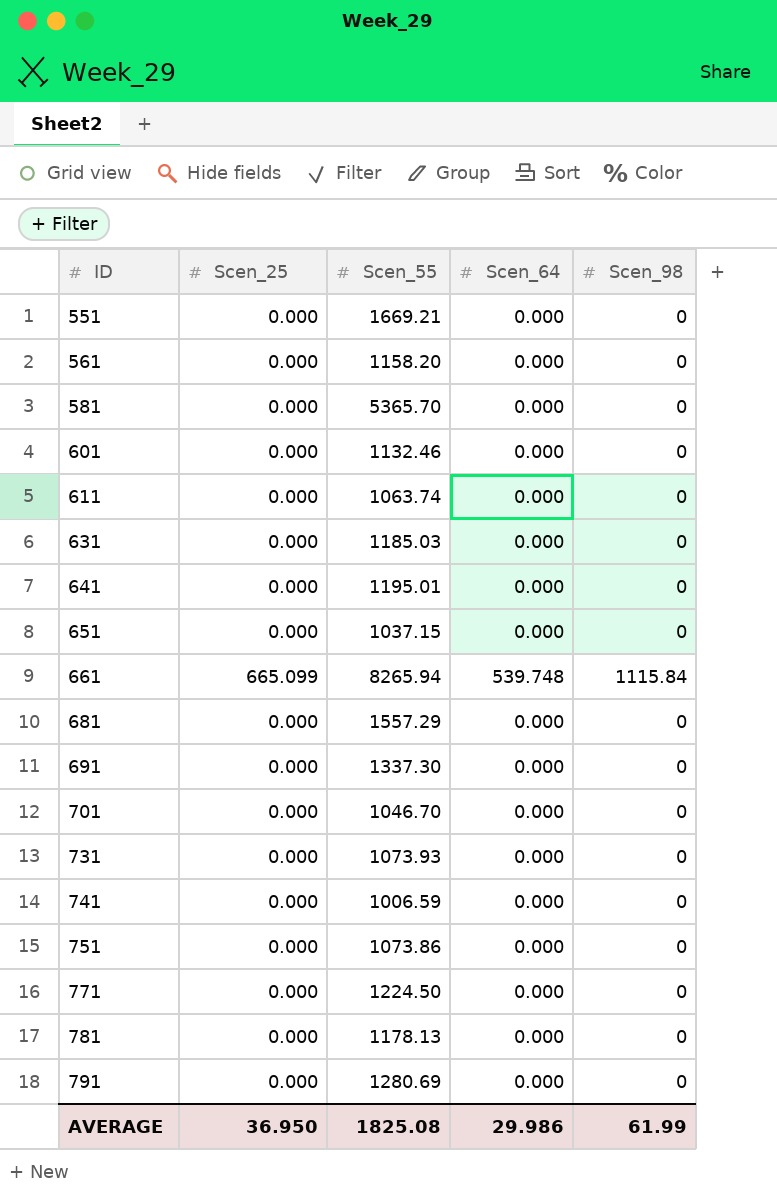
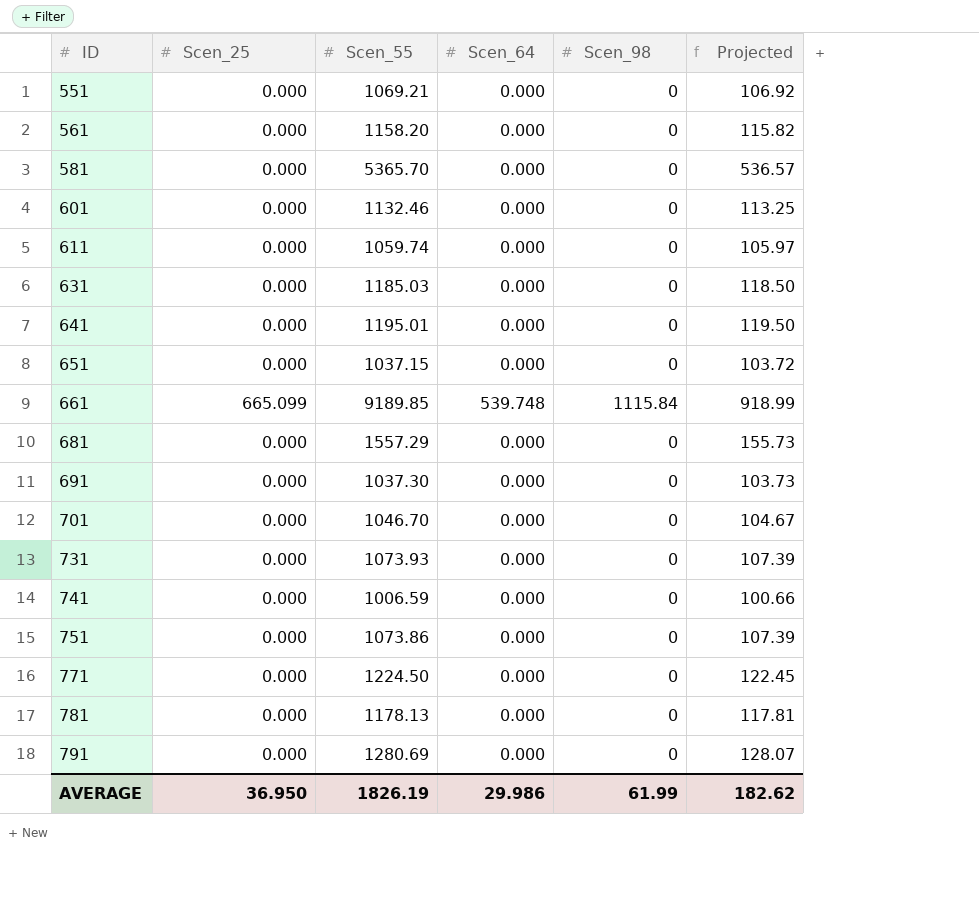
column Projected | formula: none -> [Scen_55] * 0.1
551 | Scen_55: 1669.21 -> 1069.21
611 | Scen_55: 1063.74 -> 1059.74
661 | Scen_55: 8265.94 -> 9189.85
691 | Scen_55: 1337.30 -> 1037.30
AVERAGE | Scen_55: 1825.08 -> 1826.19

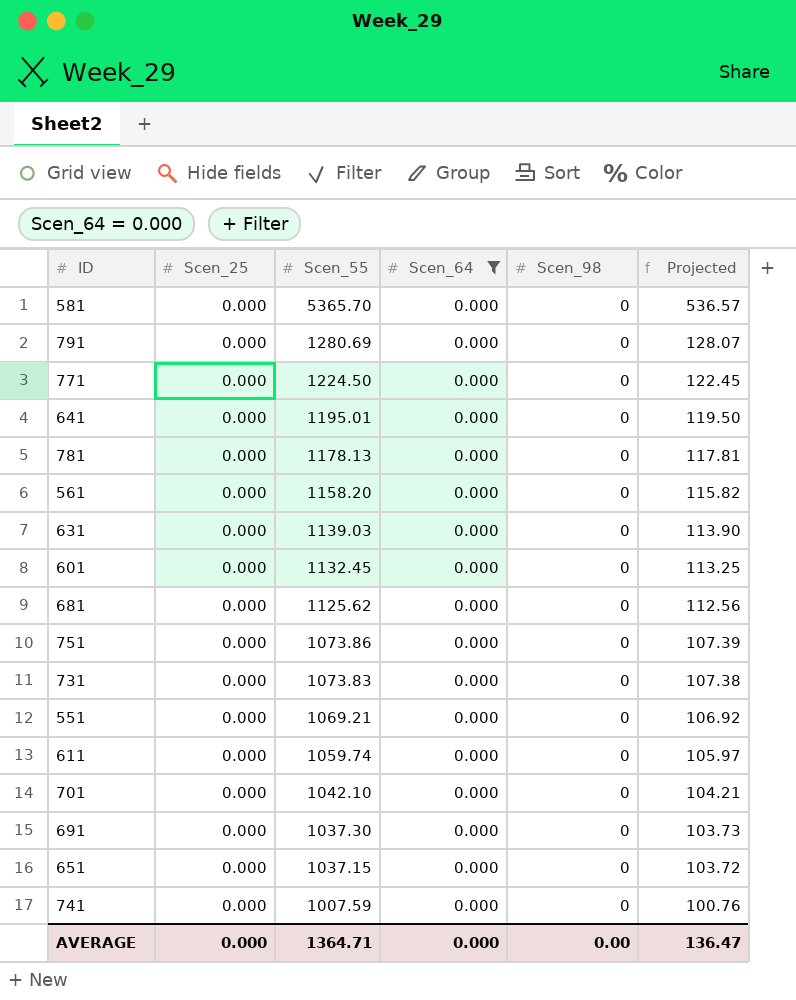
filter: none -> Scen_64 = 0.000
row order: ID ascending -> Scen_55 descending
631 | Scen_55: 1185.03 -> 1139.03
631 | Projected: 118.50 -> 113.90
601 | Scen_55: 1132.46 -> 1132.45
681 | Scen_55: 1557.29 -> 1125.62
681 | Projected: 155.73 -> 112.56
731 | Scen_55: 1073.93 -> 1073.83
731 | Projected: 107.39 -> 107.38
701 | Scen_55: 1046.70 -> 1042.10
701 | Projected: 104.67 -> 104.21
741 | Scen_55: 1006.59 -> 1007.59
741 | Projected: 100.66 -> 100.76
AVERAGE | Scen_25: 36.950 -> 0.000
AVERAGE | Scen_55: 1826.19 -> 1364.71
AVERAGE | Scen_64: 29.986 -> 0.000
AVERAGE | Scen_98: 61.99 -> 0.00
AVERAGE | Projected: 182.62 -> 136.47

